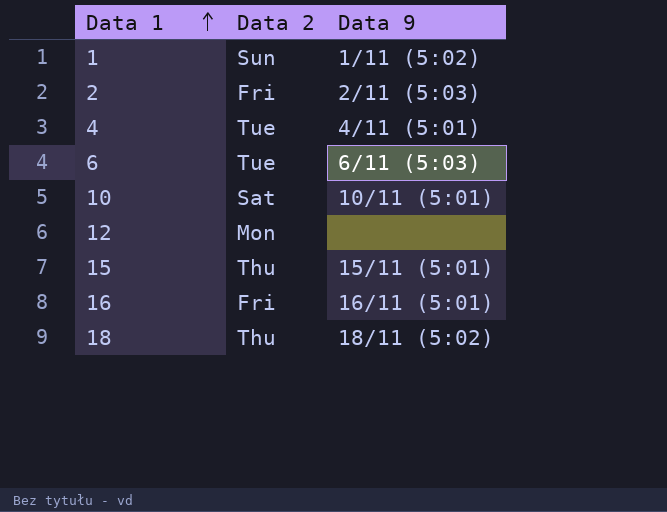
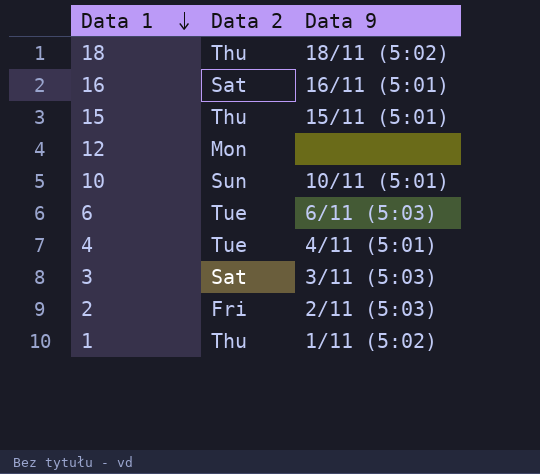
row order: Data 1 ascending -> Data 1 descending
16 | Data 2: Fri -> Sat
10 | Data 2: Sat -> Sun
row 3: none -> Sat | 3/11 (5:03)
1 | Data 2: Sun -> Thu

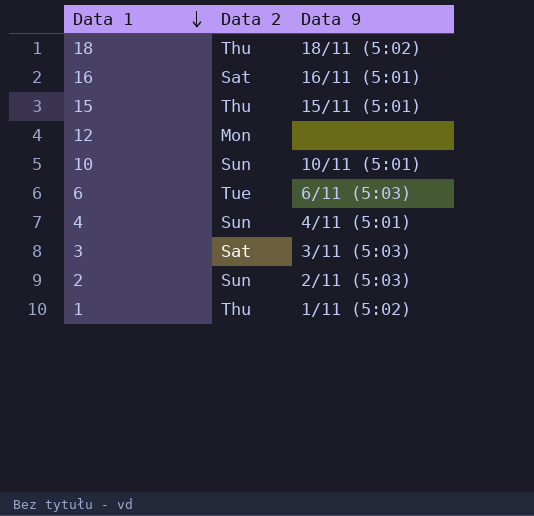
4 | Data 2: Tue -> Sun
2 | Data 2: Fri -> Sun

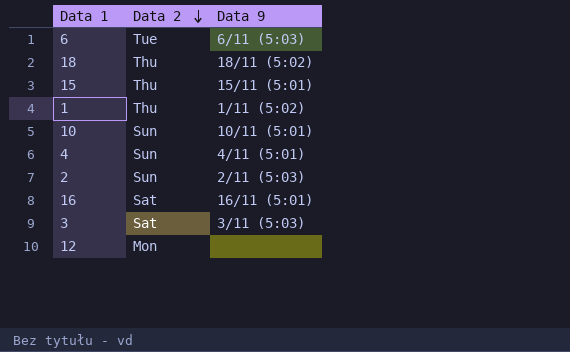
row order: Data 1 descending -> Data 2 descending

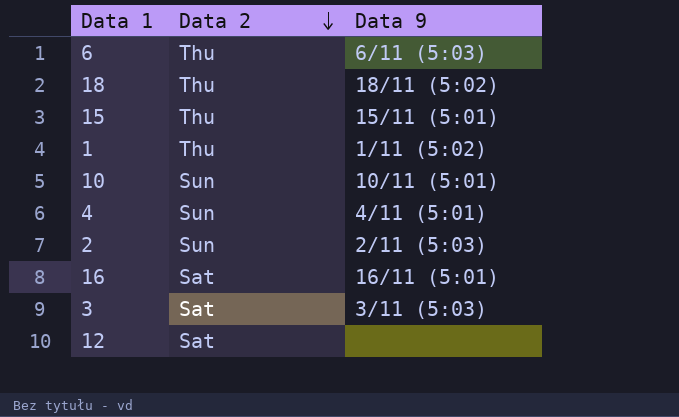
6 | Data 2: Tue -> Thu
12 | Data 2: Mon -> Sat

